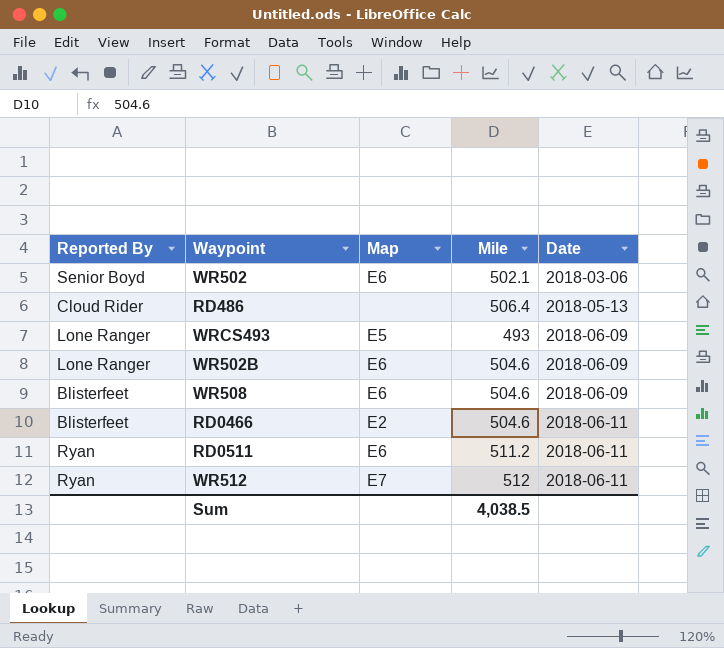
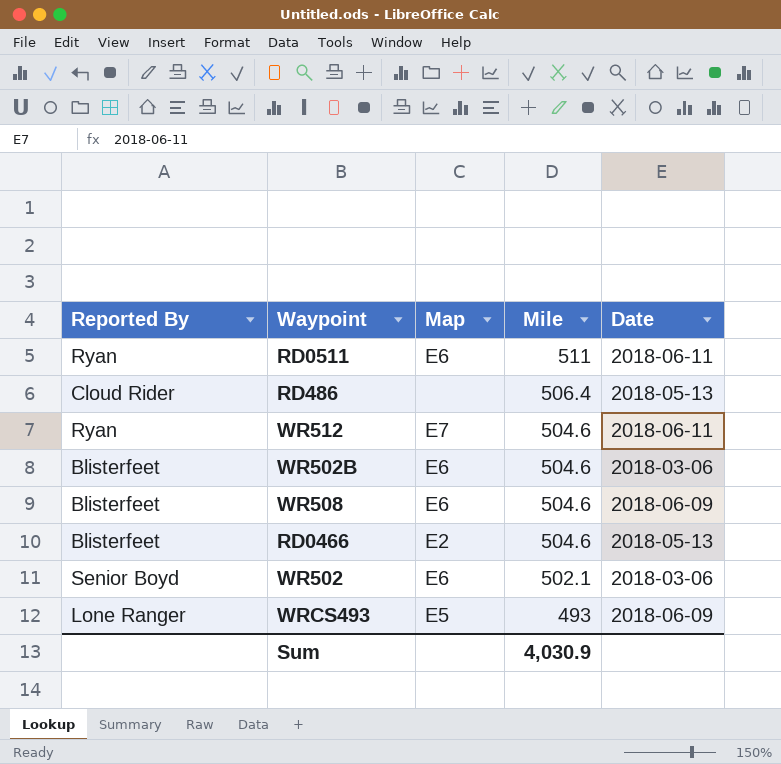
row order: Date ascending -> Mile descending
RD0511 | Mile: 511.2 -> 511
WR512 | Mile: 512 -> 504.6
WR502B | Reported By: Lone Ranger -> Blisterfeet
WR502B | Date: 2018-06-09 -> 2018-03-06
RD0466 | Date: 2018-06-11 -> 2018-05-13
Sum | Mile: 4,038.5 -> 4,030.9

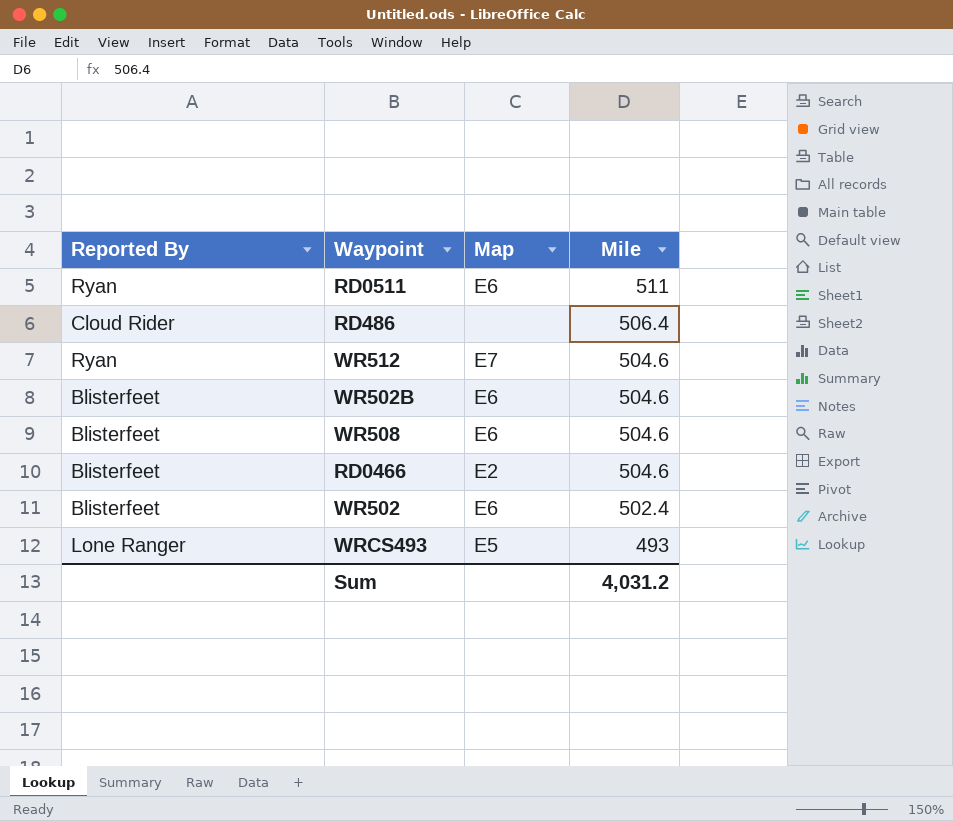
column Date | position: 5 -> none
WR502 | Reported By: Senior Boyd -> Blisterfeet
WR502 | Mile: 502.1 -> 502.4
Sum | Mile: 4,030.9 -> 4,031.2

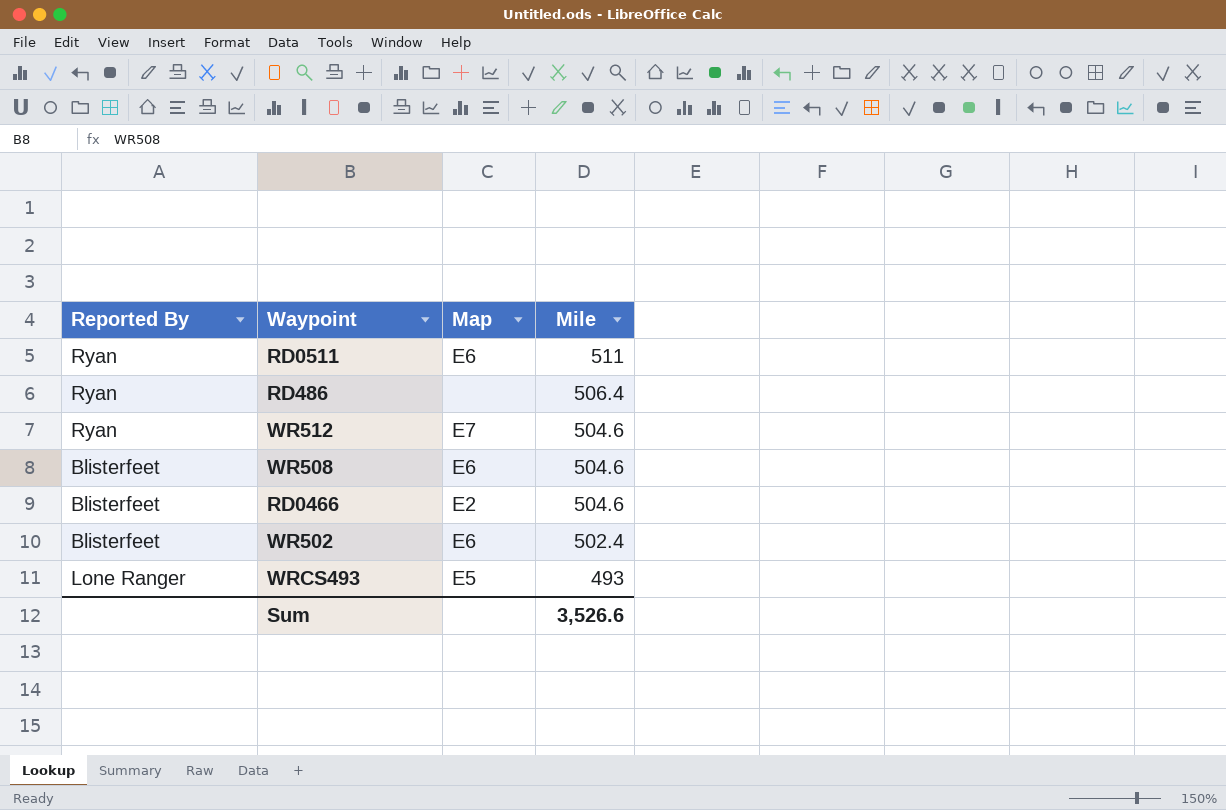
row WR502B: Blisterfeet | E6 | 504.6 -> none
RD486 | Reported By: Cloud Rider -> Ryan
Sum | Mile: 4,031.2 -> 3,526.6

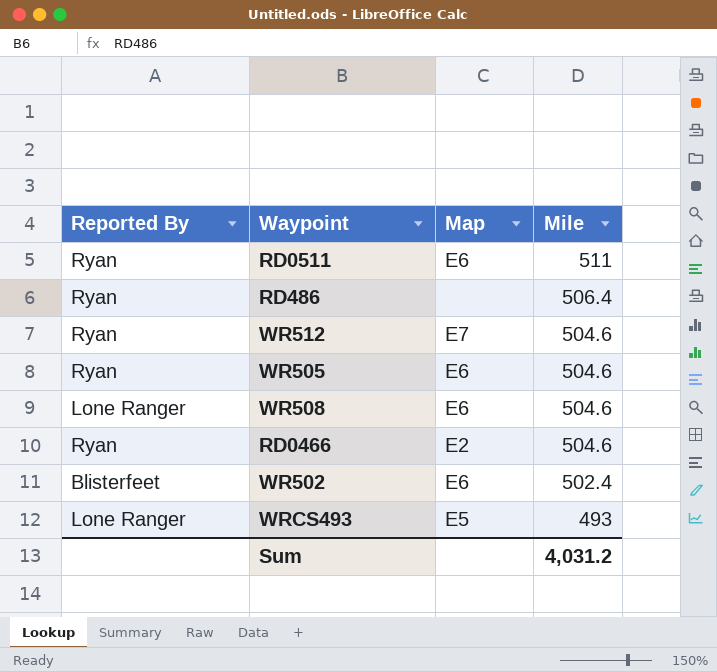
row WR505: none -> Ryan | E6 | 504.6
WR508 | Reported By: Blisterfeet -> Lone Ranger
RD0466 | Reported By: Blisterfeet -> Ryan
Sum | Mile: 3,526.6 -> 4,031.2

